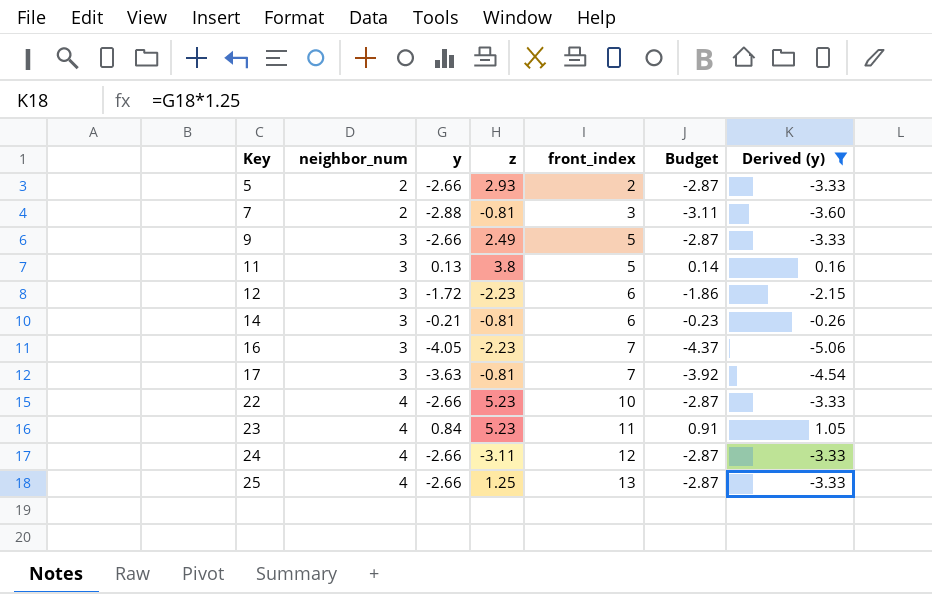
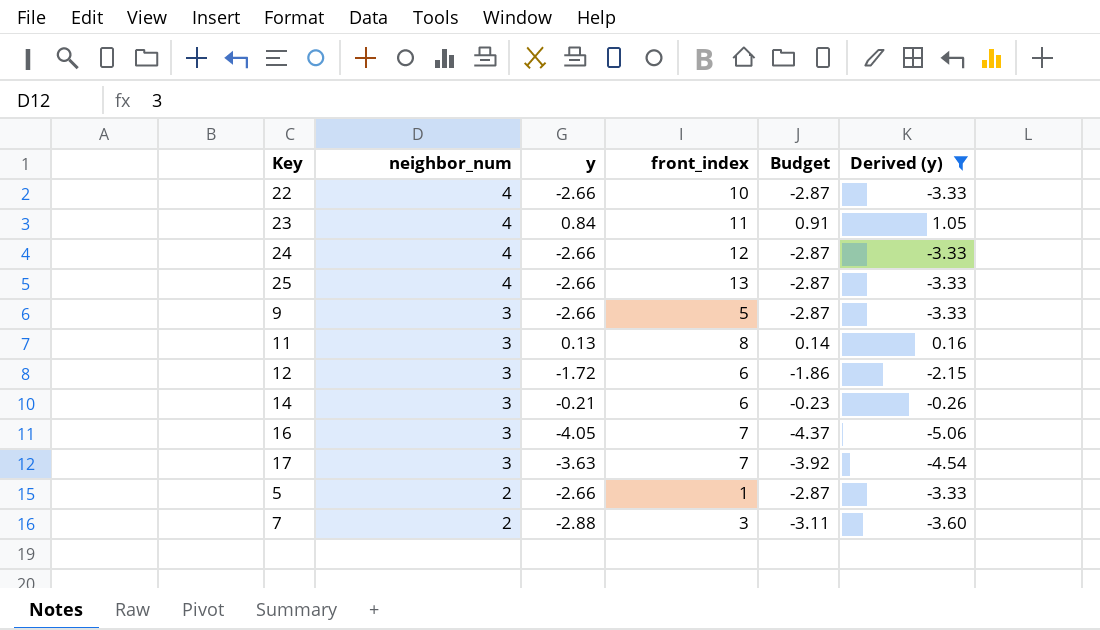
row order: Key ascending -> neighbor_num descending
column z | position: 4 -> none
11 | front_index: 5 -> 8
5 | front_index: 2 -> 1

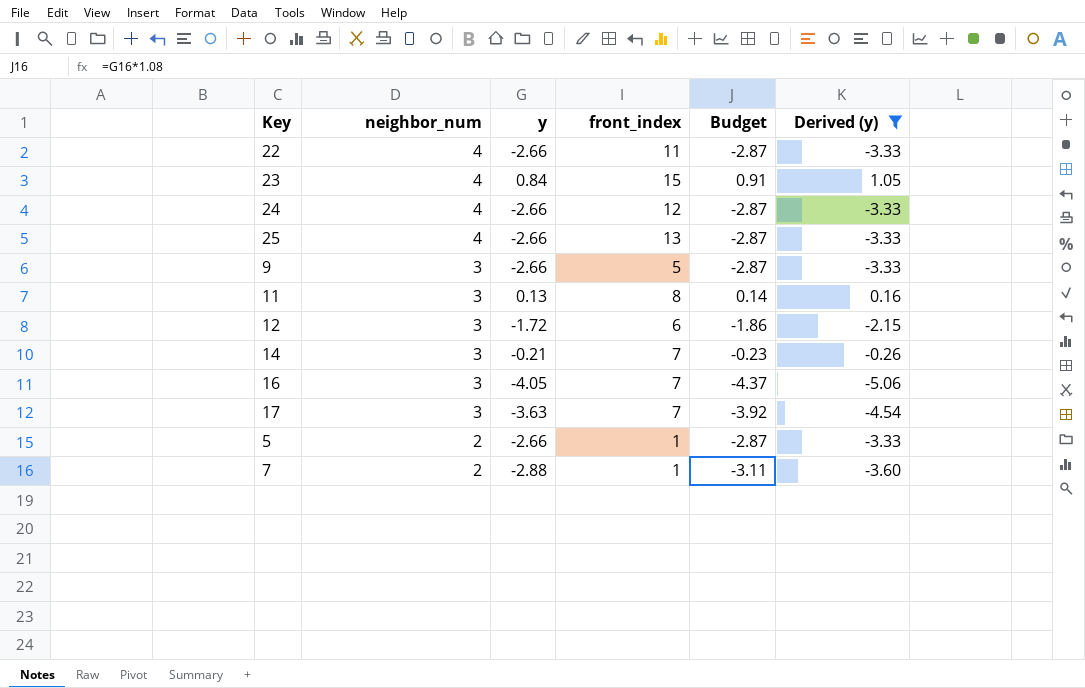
22 | front_index: 10 -> 11
23 | front_index: 11 -> 15
14 | front_index: 6 -> 7
7 | front_index: 3 -> 1

